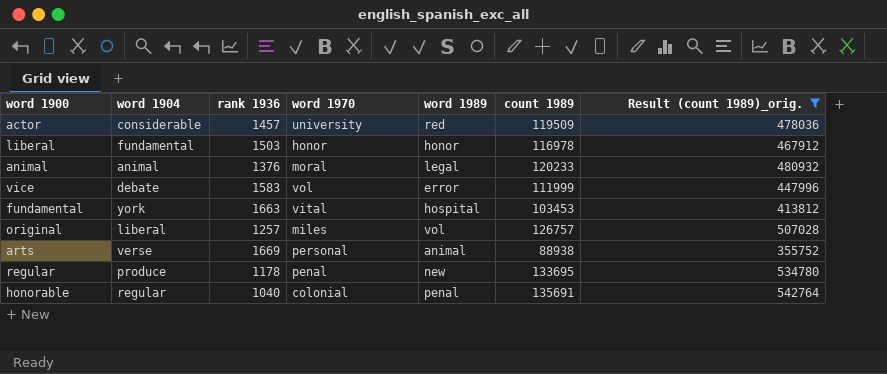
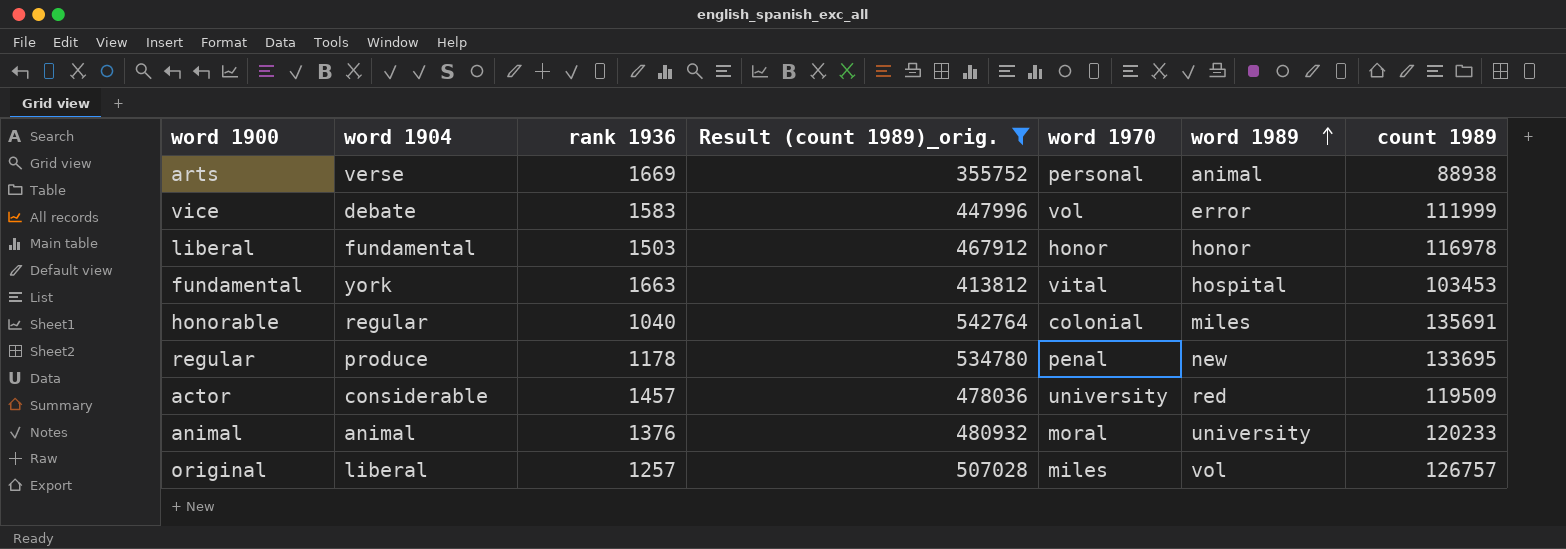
row order: none -> word 1989 ascending
column Result (count 1989)_orig. | position: 7 -> 4
honorable | word 1989: penal -> miles
animal | word 1989: legal -> university

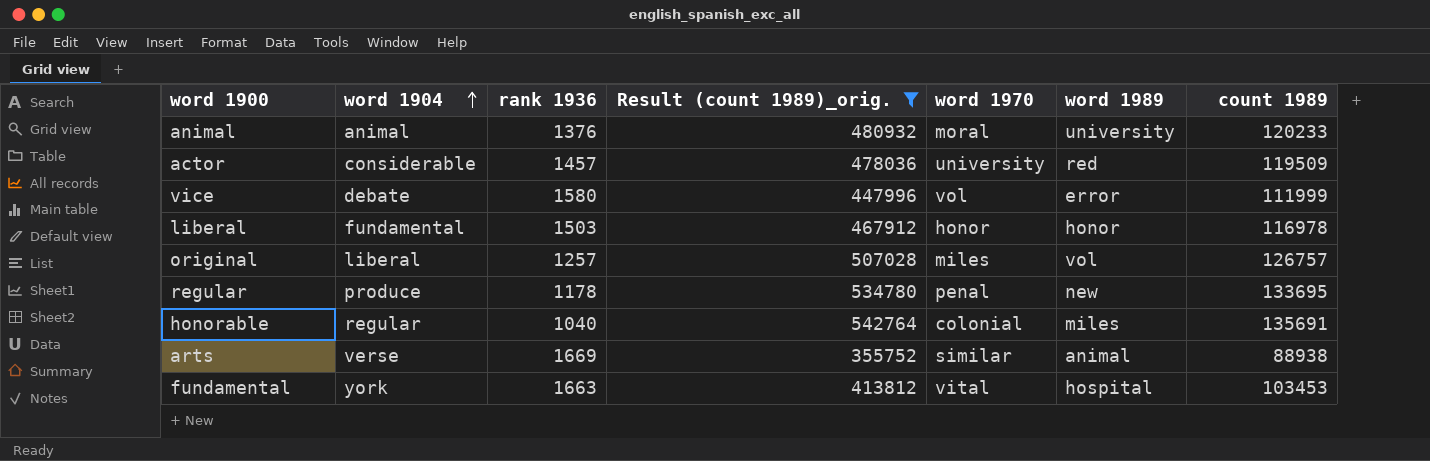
row order: word 1989 ascending -> word 1904 ascending
vice | rank 1936: 1583 -> 1580
arts | word 1970: personal -> similar

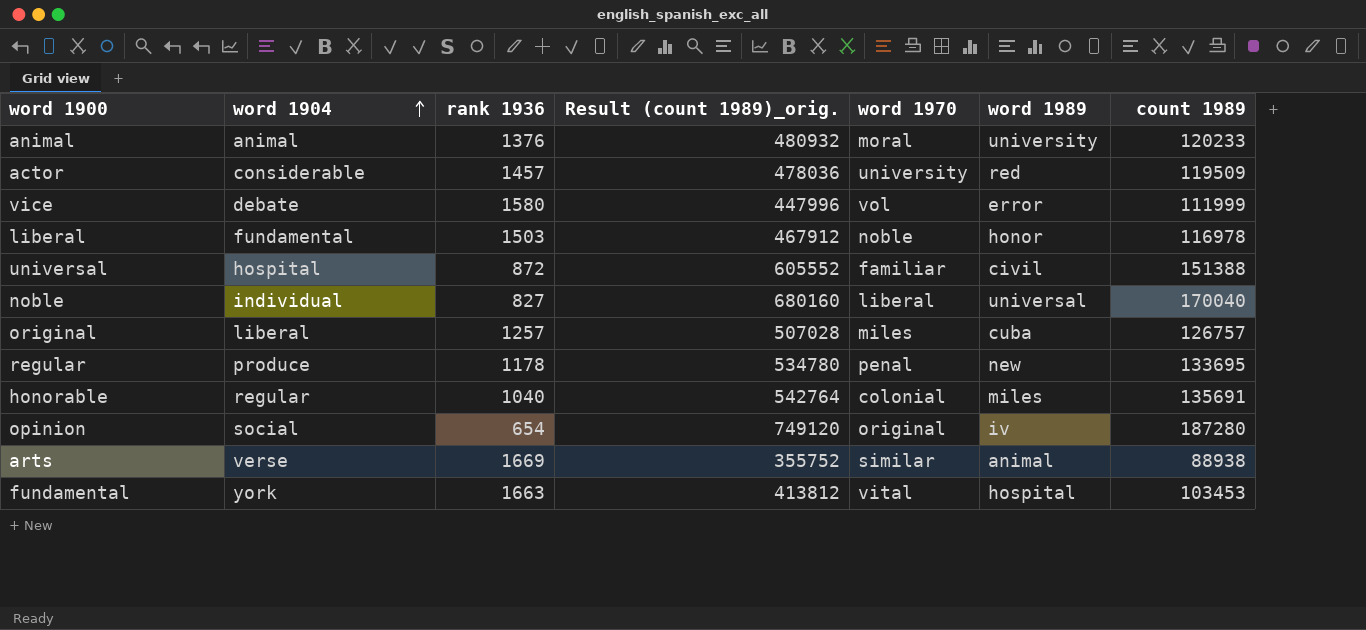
filter: Result (count 1989)_orig. <= 542764 -> none
liberal | word 1970: honor -> noble
original | word 1989: vol -> cuba

